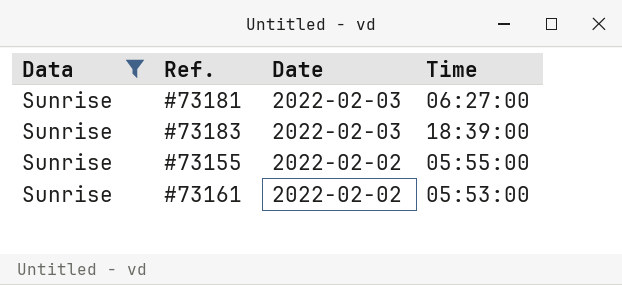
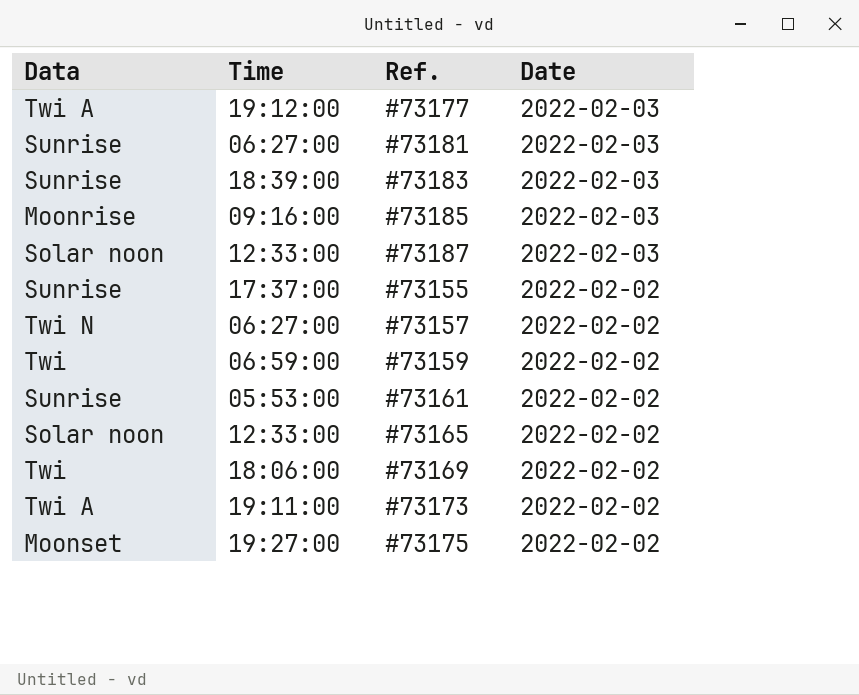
filter: Data = Sunrise -> none
column Time | position: 4 -> 2
#73155 | Time: 05:55:00 -> 17:37:00

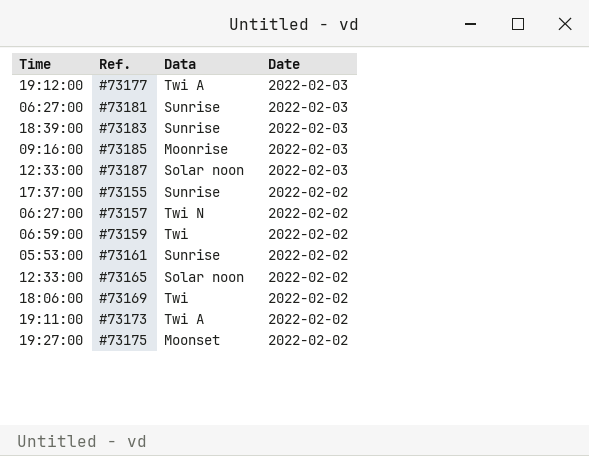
column Data | position: 1 -> 3

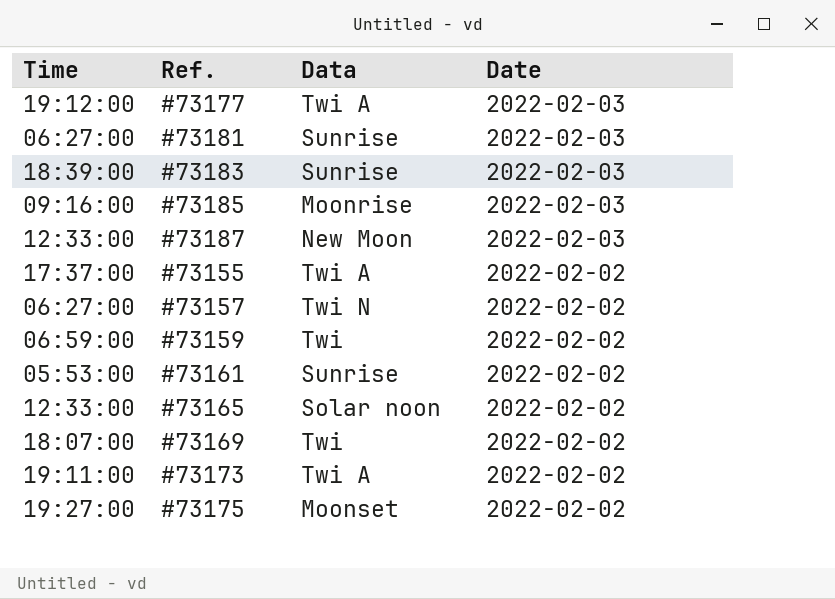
#73187 | Data: Solar noon -> New Moon
#73155 | Data: Sunrise -> Twi A
#73169 | Time: 18:06:00 -> 18:07:00

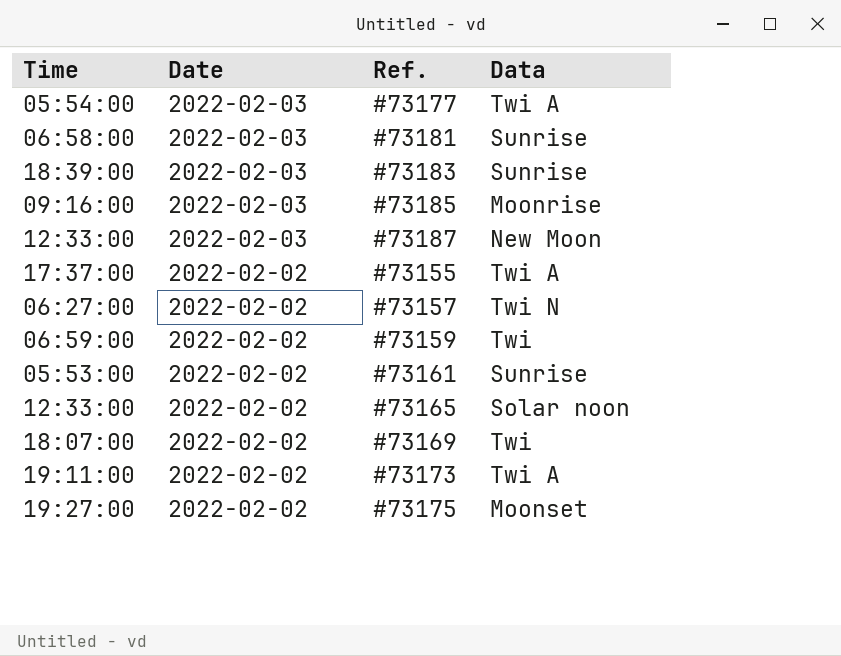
column Date | position: 4 -> 2
#73177 | Time: 19:12:00 -> 05:54:00
#73181 | Time: 06:27:00 -> 06:58:00

